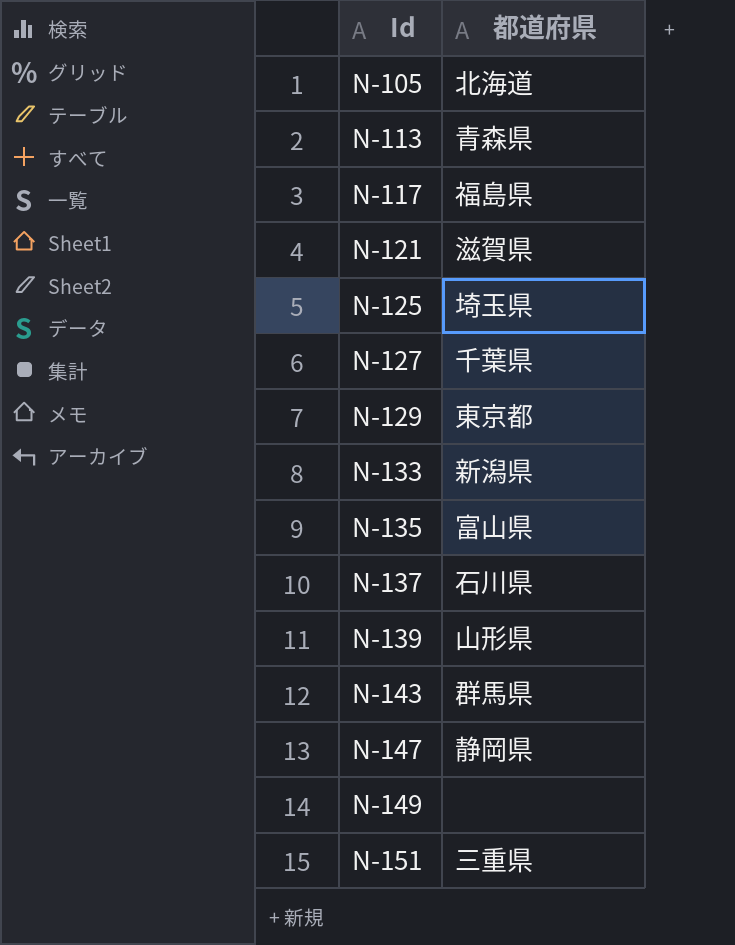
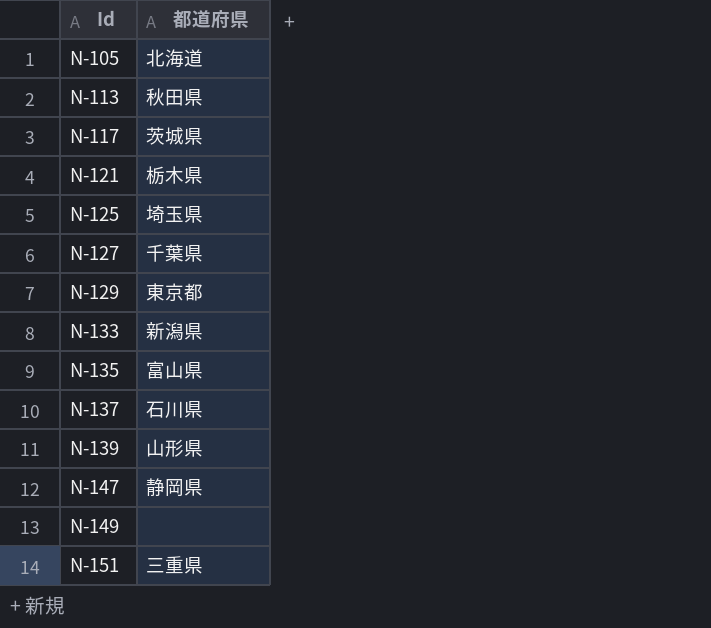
row N-143: 群馬県 -> none
N-113 | 都道府県: 青森県 -> 秋田県
N-117 | 都道府県: 福島県 -> 茨城県
N-121 | 都道府県: 滋賀県 -> 栃木県

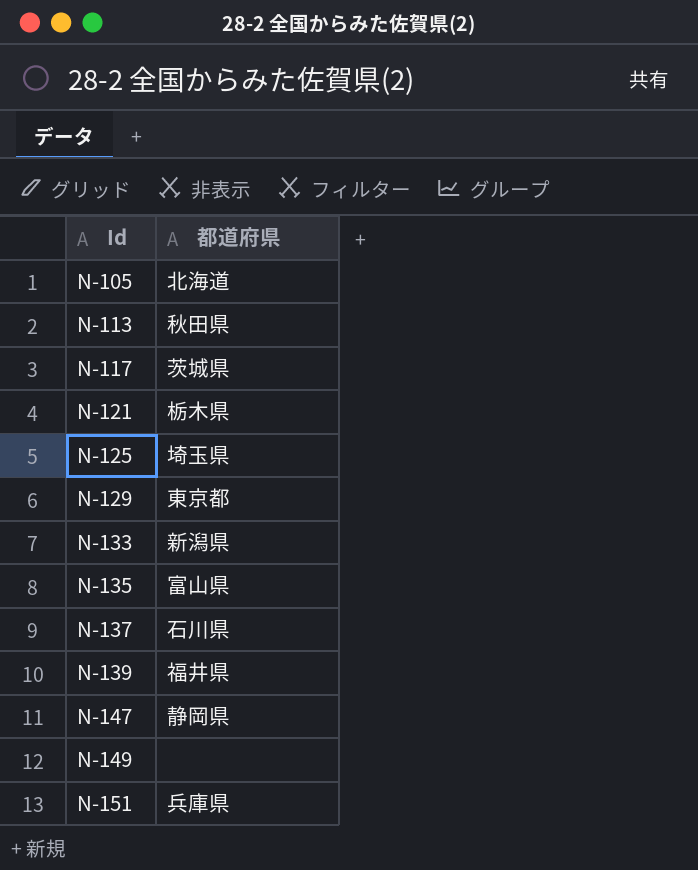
row N-127: 千葉県 -> none
N-139 | 都道府県: 山形県 -> 福井県
N-151 | 都道府県: 三重県 -> 兵庫県

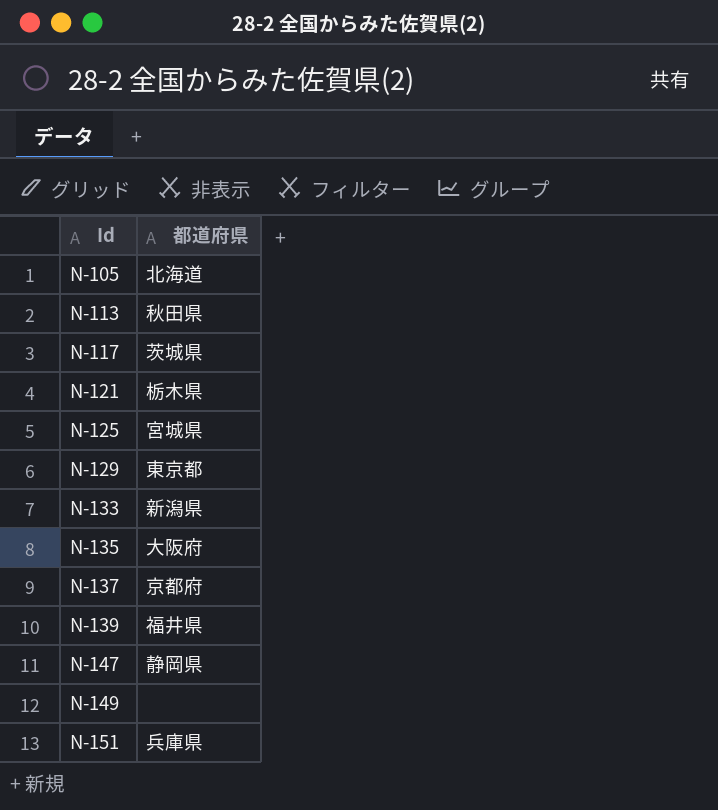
N-125 | 都道府県: 埼玉県 -> 宮城県
N-135 | 都道府県: 富山県 -> 大阪府
N-137 | 都道府県: 石川県 -> 京都府

